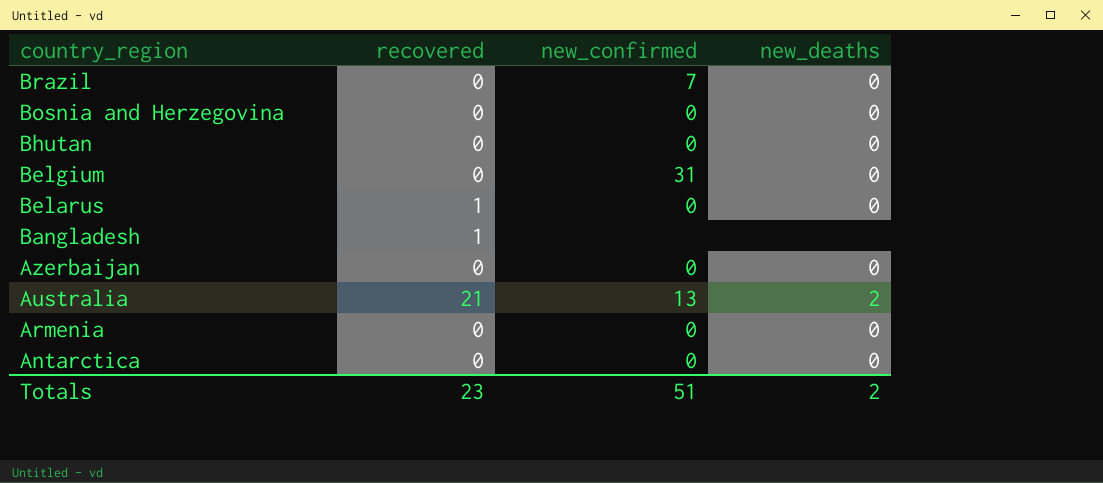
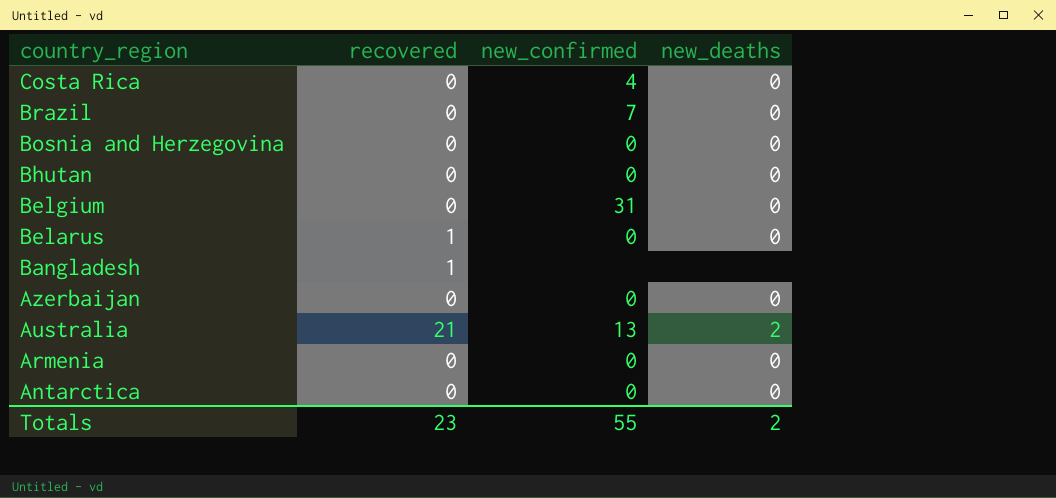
row Costa Rica: none -> 0 | 4 | 0
Totals | new_confirmed: 51 -> 55

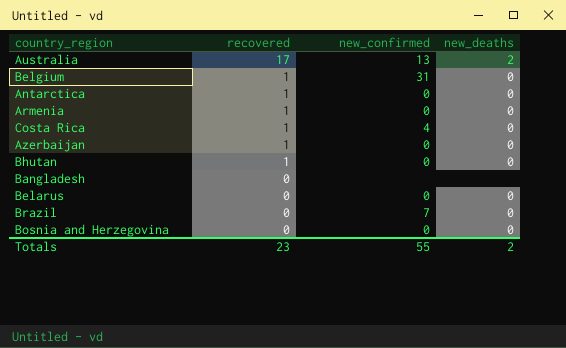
row order: country_region descending -> recovered descending
Australia | recovered: 21 -> 17
Belgium | recovered: 0 -> 1
Antarctica | recovered: 0 -> 1
Armenia | recovered: 0 -> 1
Costa Rica | recovered: 0 -> 1
Azerbaijan | recovered: 0 -> 1
Bhutan | recovered: 0 -> 1
Bangladesh | recovered: 1 -> 0
Belarus | recovered: 1 -> 0

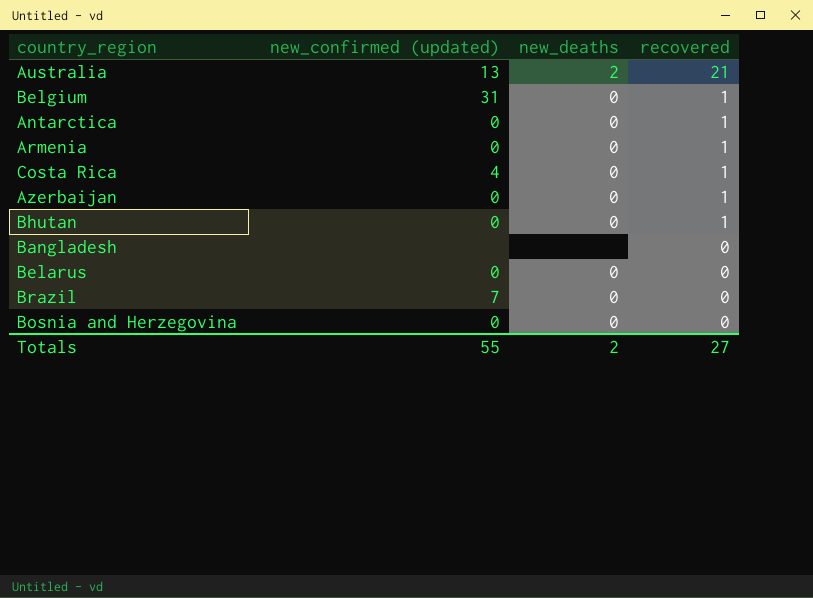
column name: new_confirmed -> new_confirmed (updated)
column recovered | position: 2 -> 4
Australia | recovered: 17 -> 21
Totals | recovered: 23 -> 27

